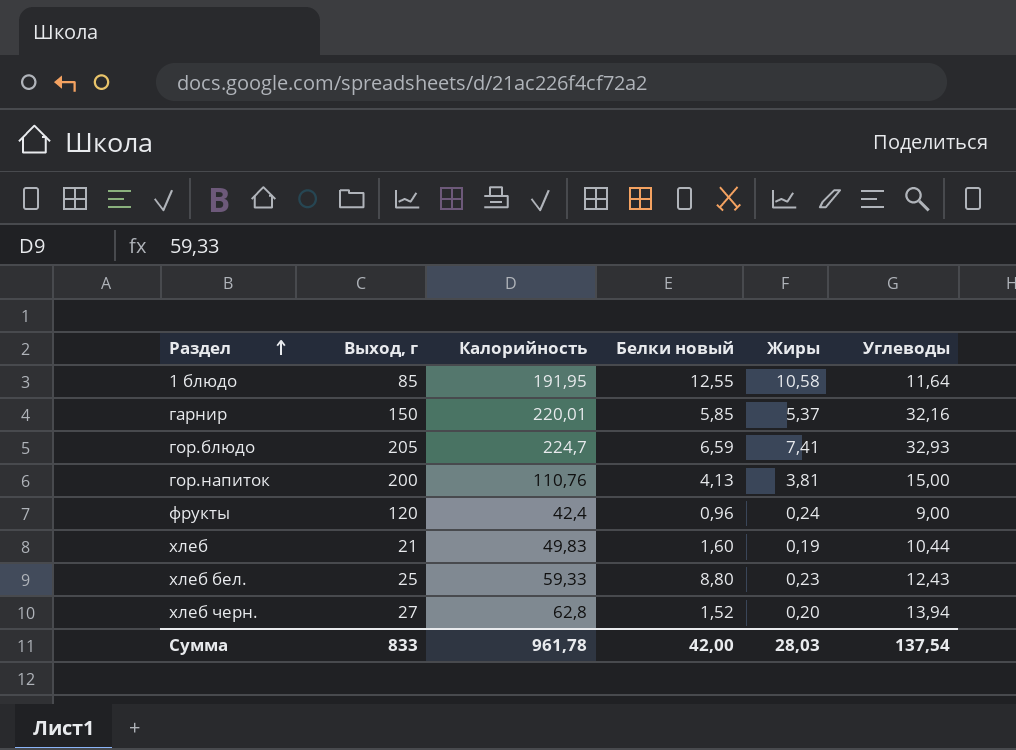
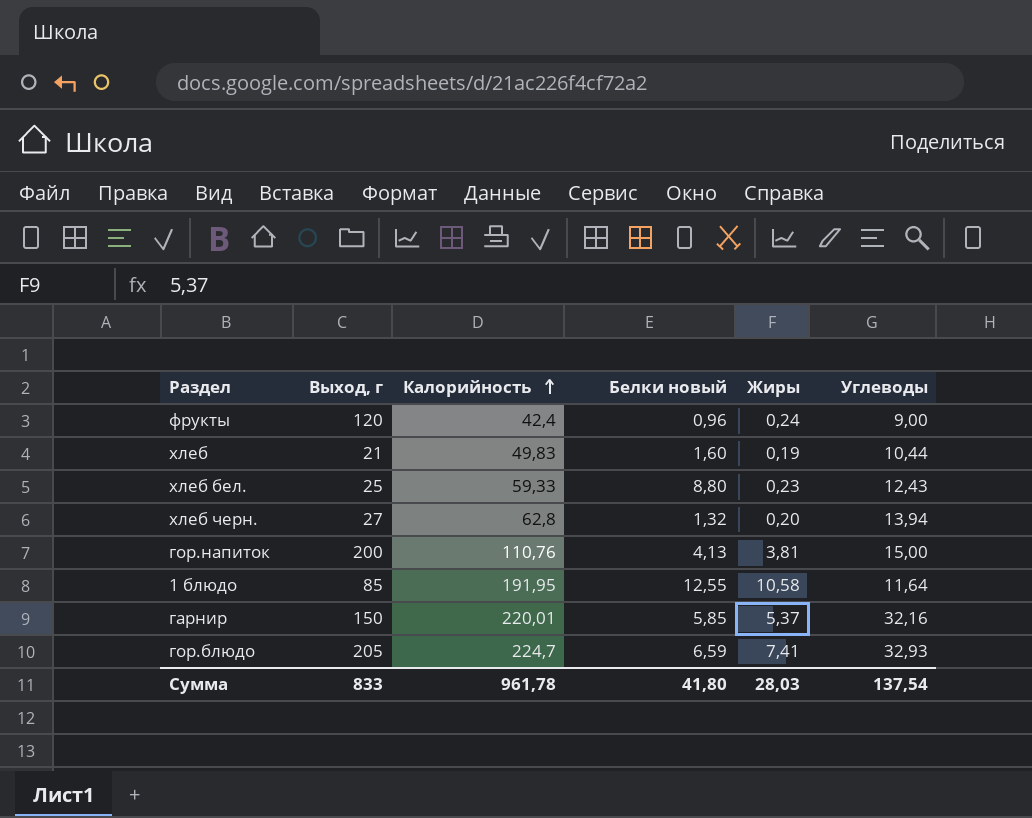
row order: Раздел ascending -> Калорийность ascending
хлеб черн. | Белки новый: 1,52 -> 1,32
Сумма | Белки новый: 42,00 -> 41,80

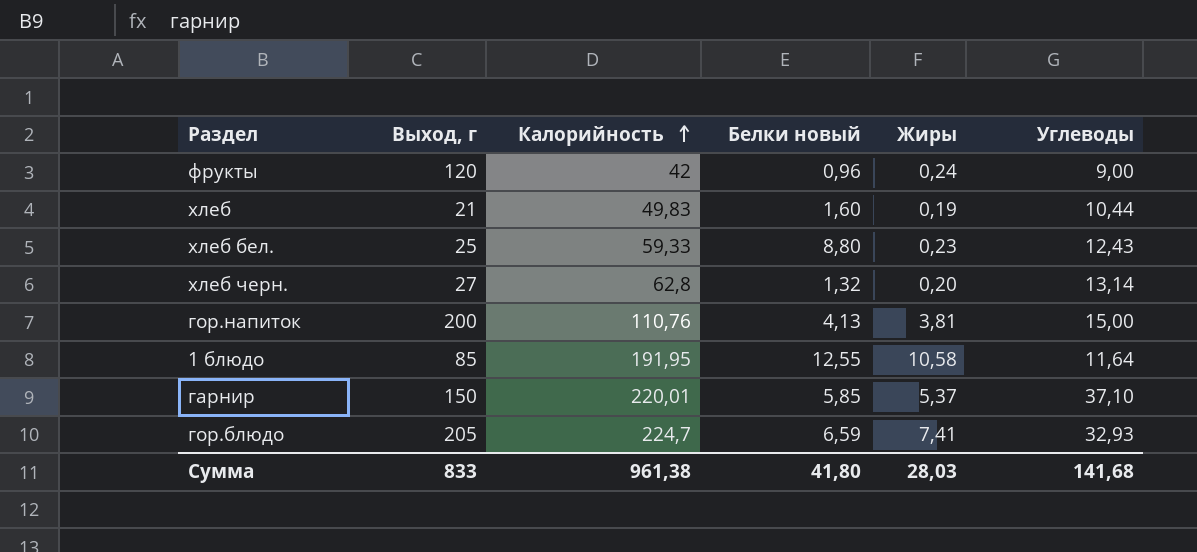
фрукты | Калорийность: 42,4 -> 42
хлеб черн. | Углеводы: 13,94 -> 13,14
гарнир | Углеводы: 32,16 -> 37,10
Сумма | Калорийность: 961,78 -> 961,38
Сумма | Углеводы: 137,54 -> 141,68

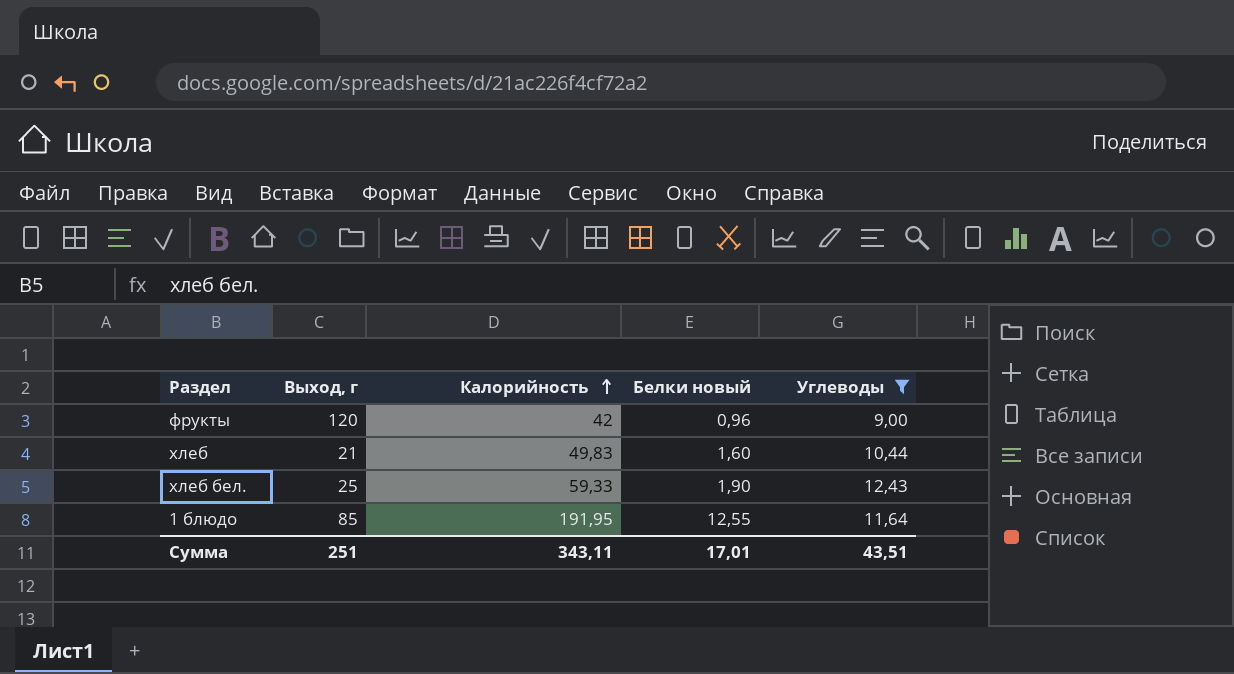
filter: none -> Углеводы <= 12,43
column Жиры | position: 5 -> none
хлеб бел. | Белки новый: 8,80 -> 1,90
Сумма | Выход, г: 833 -> 251
Сумма | Калорийность: 961,38 -> 343,11
Сумма | Белки новый: 41,80 -> 17,01
Сумма | Углеводы: 141,68 -> 43,51

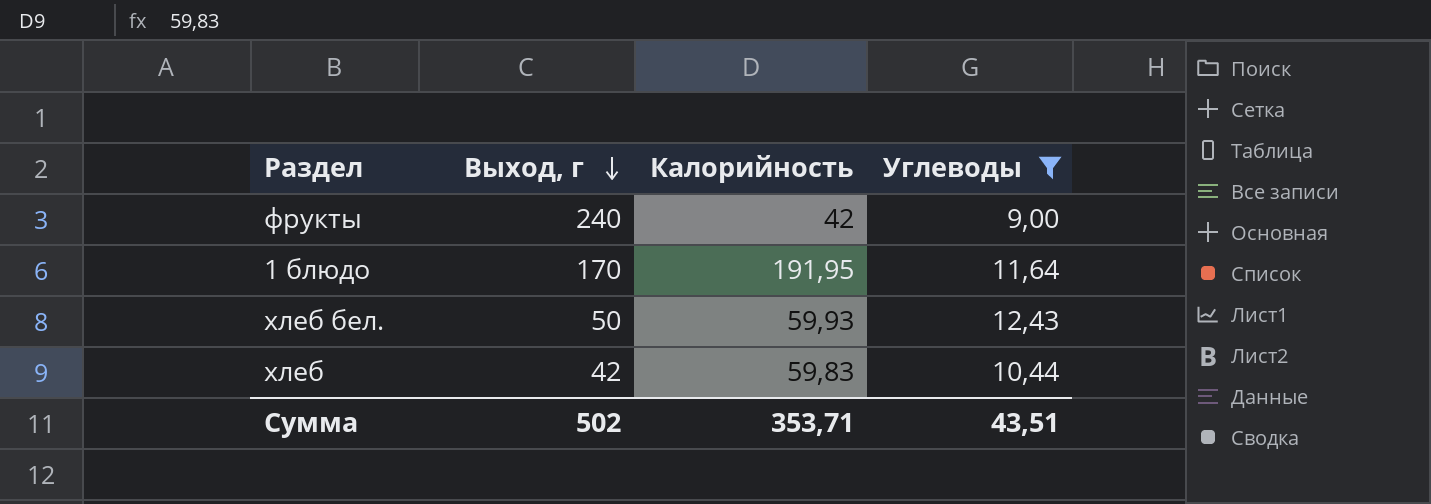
row order: Калорийность ascending -> Выход, г descending
column Белки новый | position: 4 -> none
фрукты | Выход, г: 120 -> 240
1 блюдо | Выход, г: 85 -> 170
хлеб бел. | Выход, г: 25 -> 50
хлеб бел. | Калорийность: 59,33 -> 59,93
хлеб | Выход, г: 21 -> 42
хлеб | Калорийность: 49,83 -> 59,83
Сумма | Выход, г: 251 -> 502
Сумма | Калорийность: 343,11 -> 353,71

